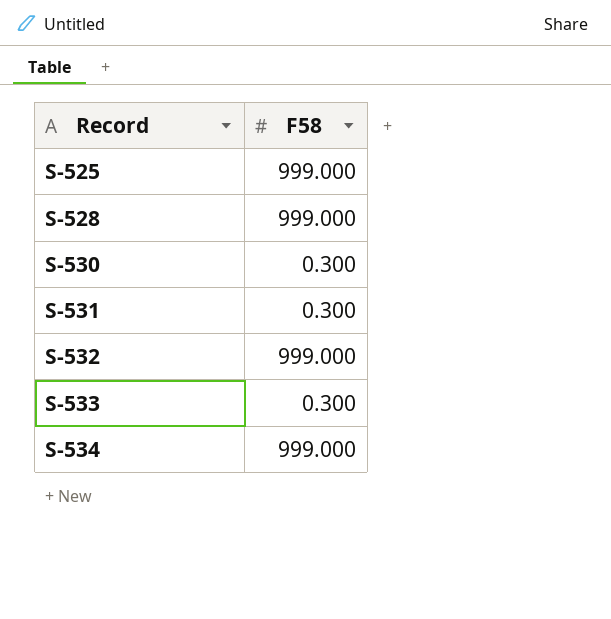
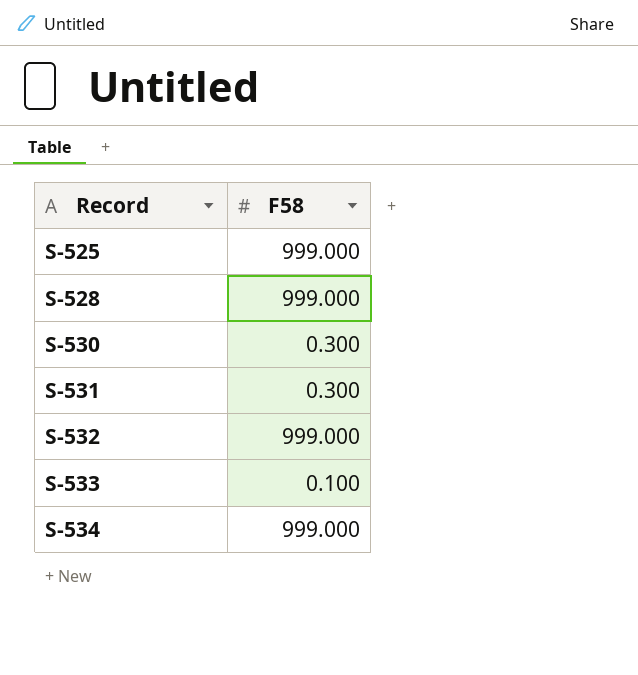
S-533 | F58: 0.300 -> 0.100

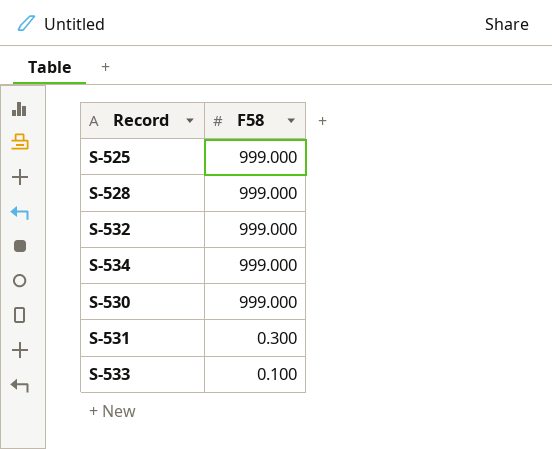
row order: Record ascending -> F58 descending
S-530 | F58: 0.300 -> 999.000

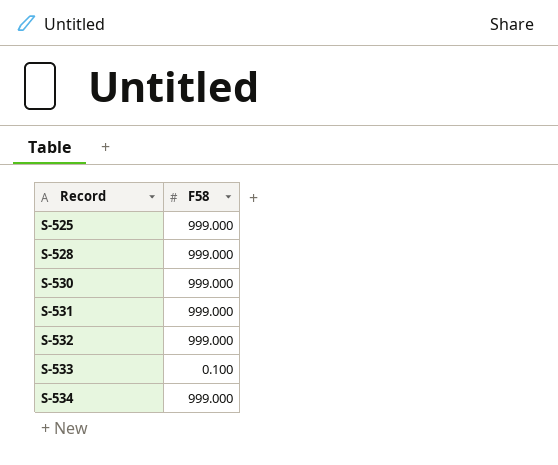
row order: F58 descending -> Record ascending
S-531 | F58: 0.300 -> 999.000

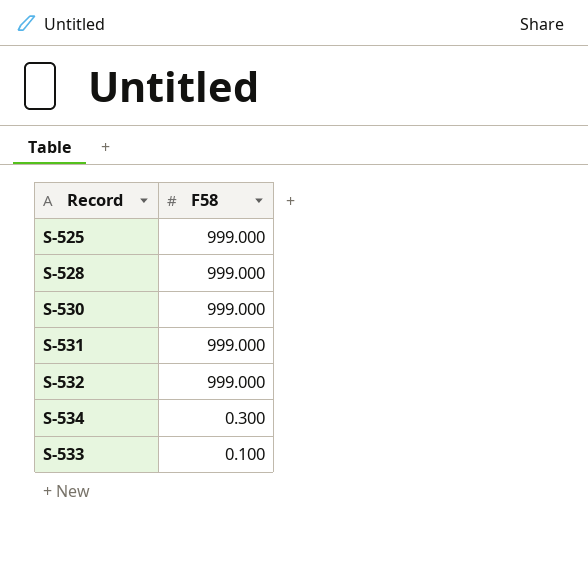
row order: Record ascending -> F58 descending
S-534 | F58: 999.000 -> 0.300

